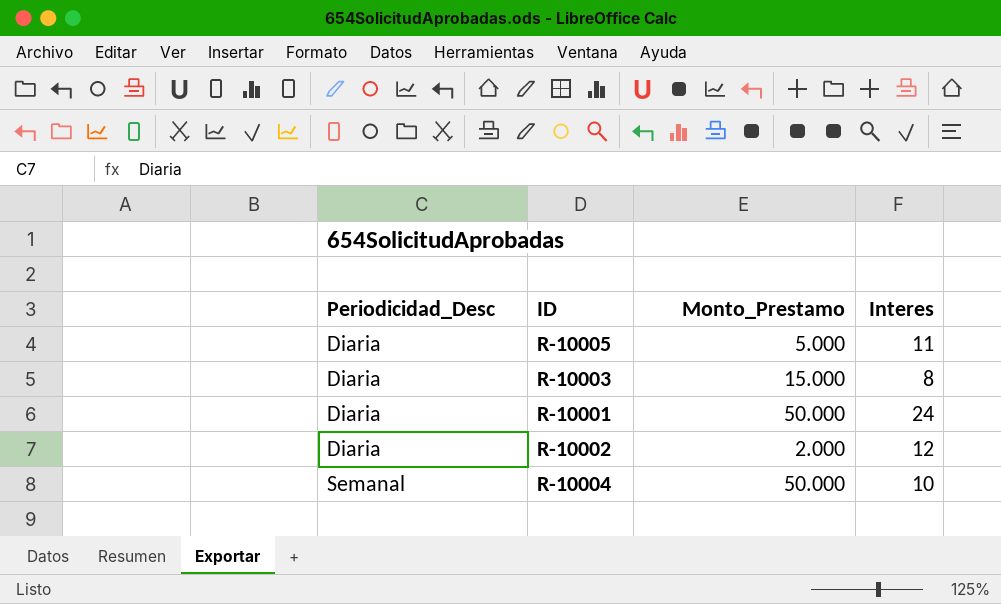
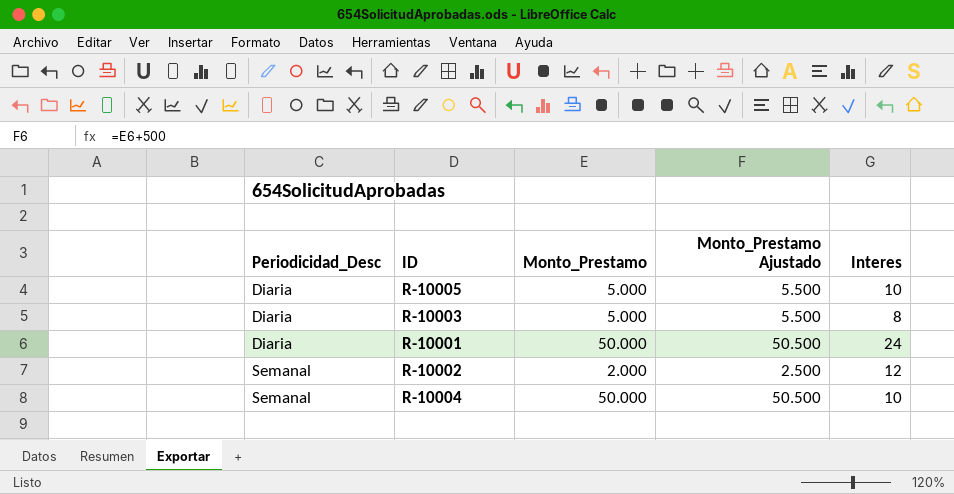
column Monto_Prestamo Ajustado | formula: none -> [Monto_Prestamo] + 500
R-10005 | Interes: 11 -> 10
R-10003 | Monto_Prestamo: 15.000 -> 5.000
R-10002 | Periodicidad_Desc: Diaria -> Semanal

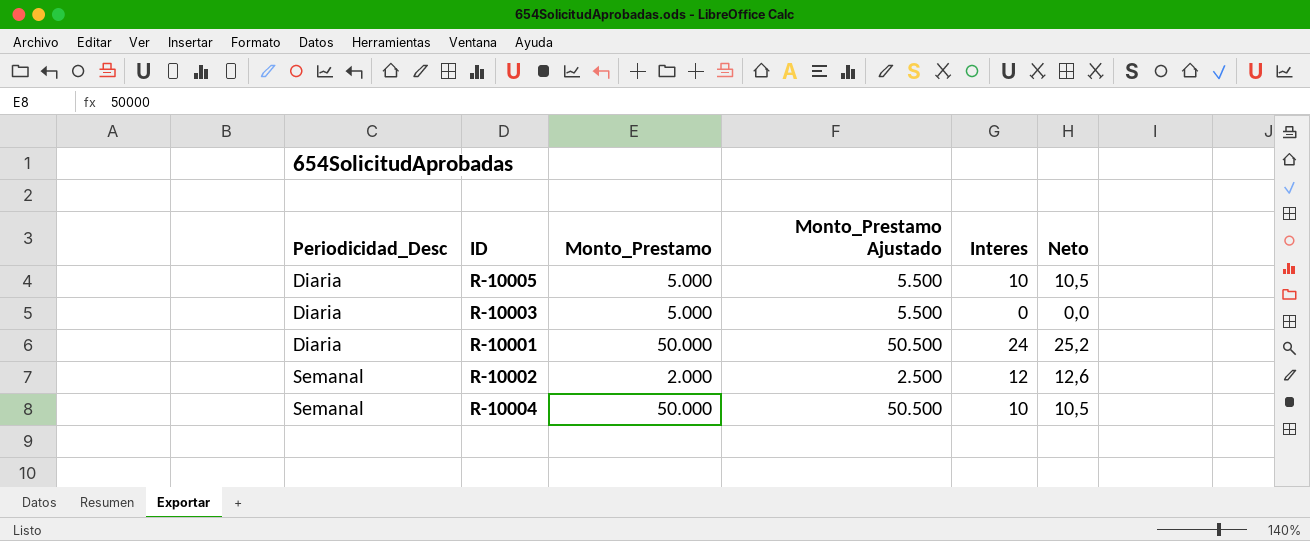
column Neto | formula: none -> [Interes] * 1,05
R-10003 | Interes: 8 -> 0

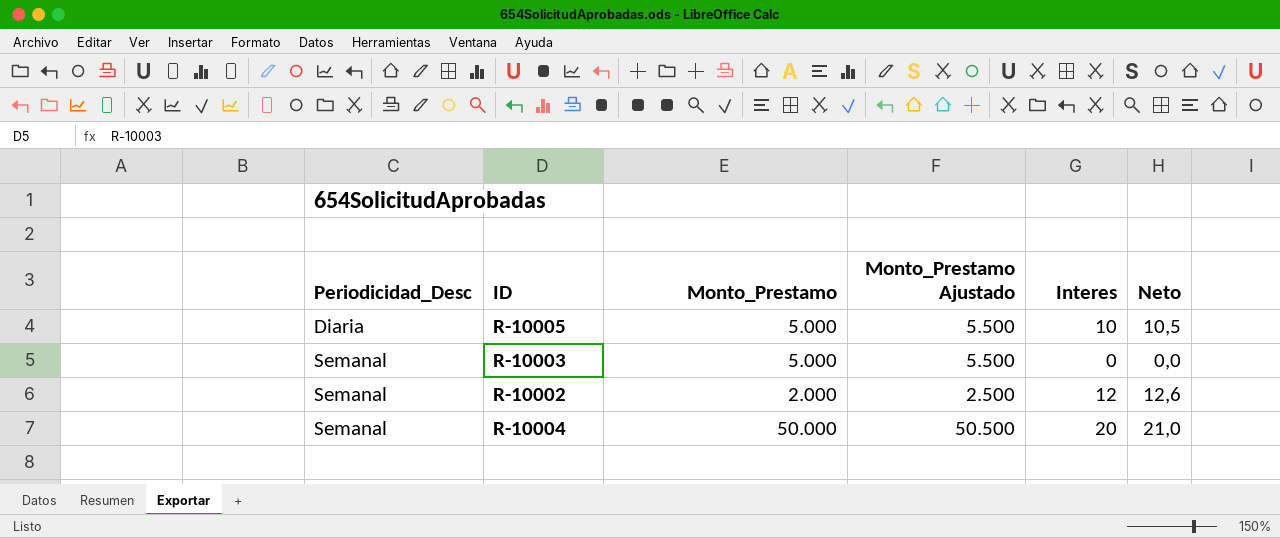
row R-10001: Diaria | 50.000 | 50.500 | 24 | 25,2 -> none
R-10003 | Periodicidad_Desc: Diaria -> Semanal
R-10004 | Interes: 10 -> 20
R-10004 | Neto: 10,5 -> 21,0

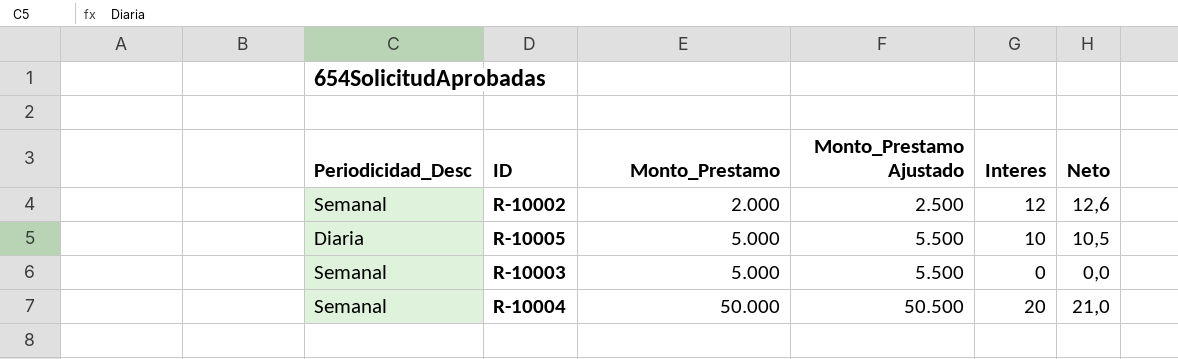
row order: Periodicidad_Desc ascending -> Monto_Prestamo ascending

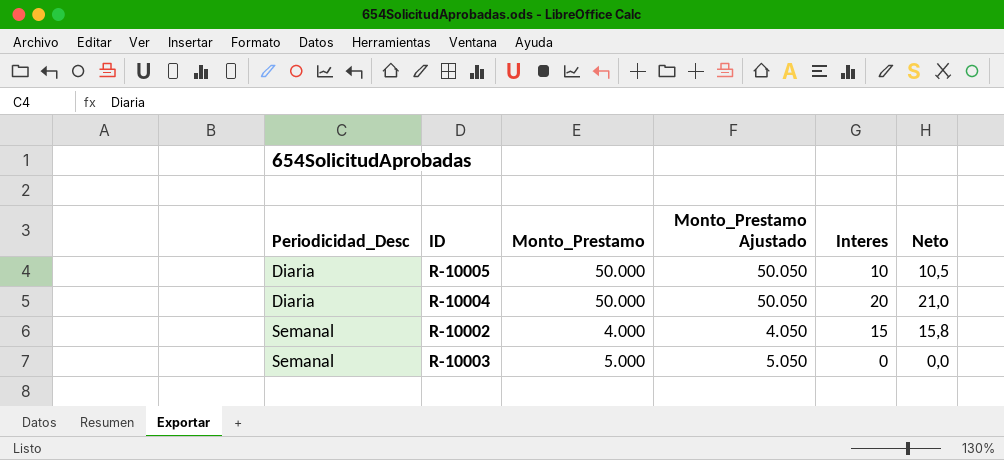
row order: Monto_Prestamo ascending -> Periodicidad_Desc ascending
column Monto_Prestamo Ajustado | formula: [Monto_Prestamo] + 500 -> [Monto_Prestamo] + 50
R-10005 | Monto_Prestamo: 5.000 -> 50.000
R-10004 | Periodicidad_Desc: Semanal -> Diaria
R-10002 | Monto_Prestamo: 2.000 -> 4.000
R-10002 | Interes: 12 -> 15
R-10002 | Neto: 12,6 -> 15,8

